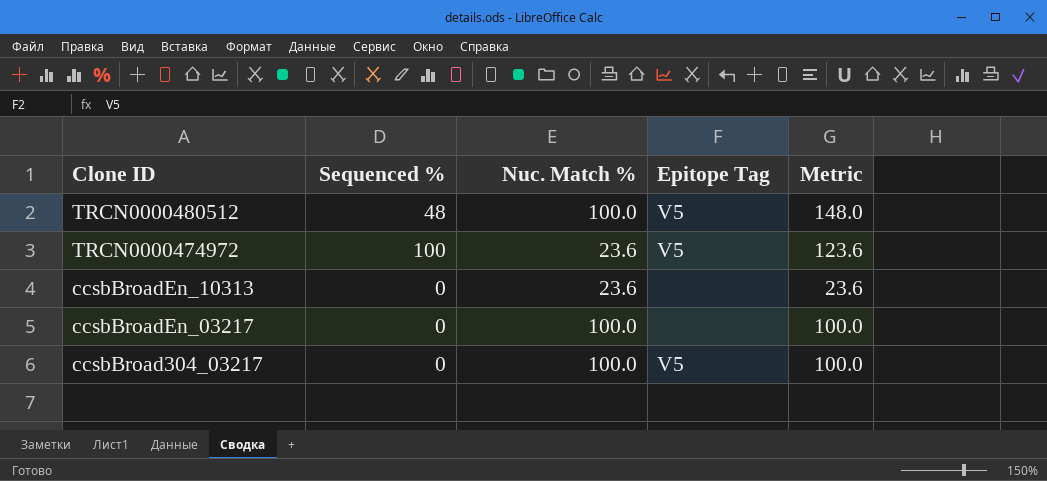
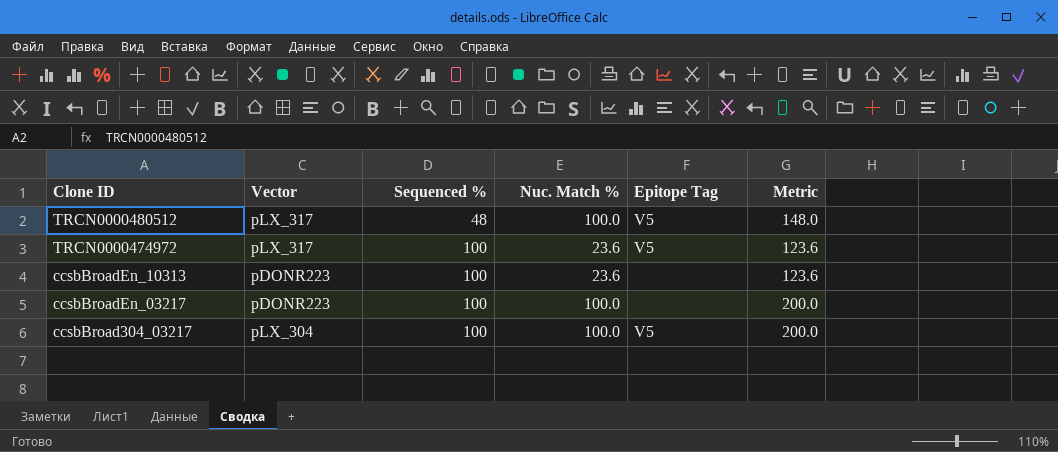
column Vector | position: none -> 2
ccsbBroadEn_10313 | Sequenced %: 0 -> 100
ccsbBroadEn_10313 | Metric: 23.6 -> 123.6
ccsbBroadEn_03217 | Sequenced %: 0 -> 100
ccsbBroadEn_03217 | Metric: 100.0 -> 200.0
ccsbBroad304_03217 | Sequenced %: 0 -> 100
ccsbBroad304_03217 | Metric: 100.0 -> 200.0

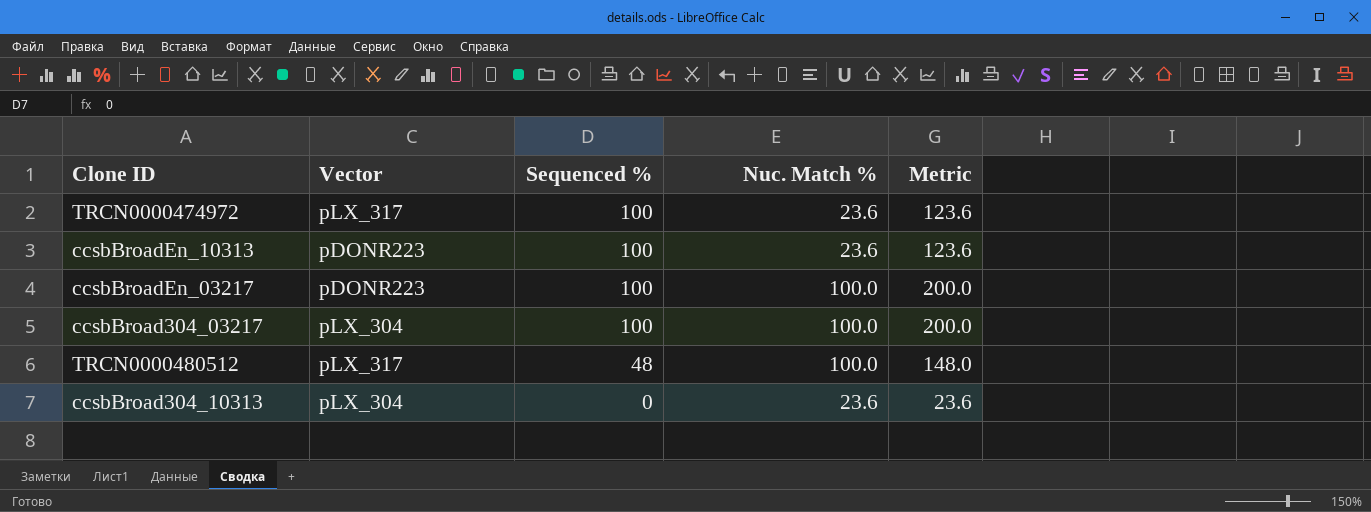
row order: Clone ID descending -> Sequenced % descending
column Epitope Tag | position: 5 -> none
row ccsbBroad304_10313: none -> pLX_304 | 0 | 23.6 | 23.6

